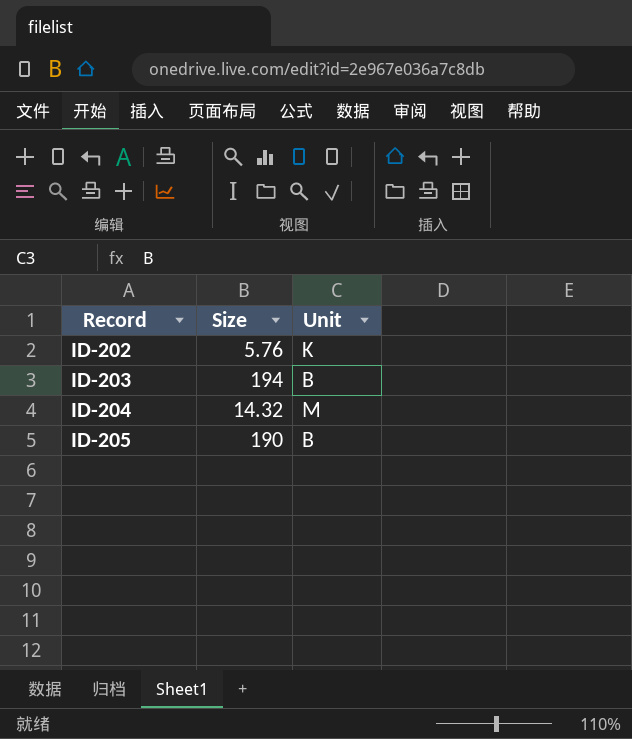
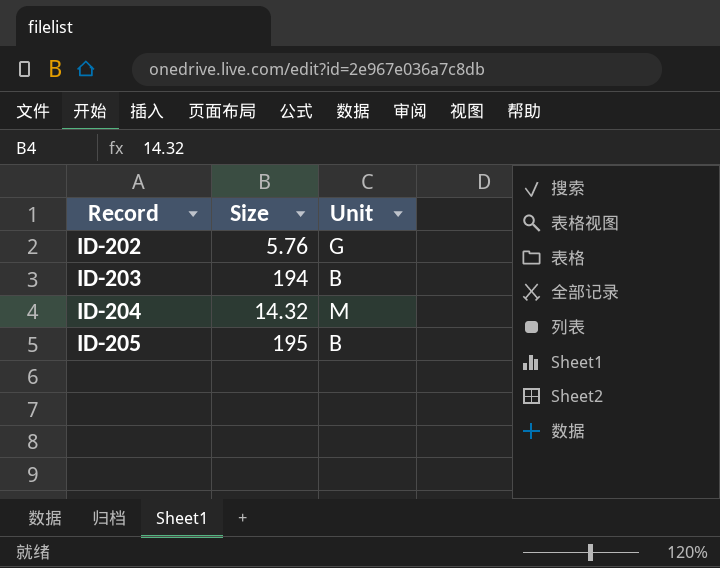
ID-202 | Unit: K -> G
ID-205 | Size: 190 -> 195

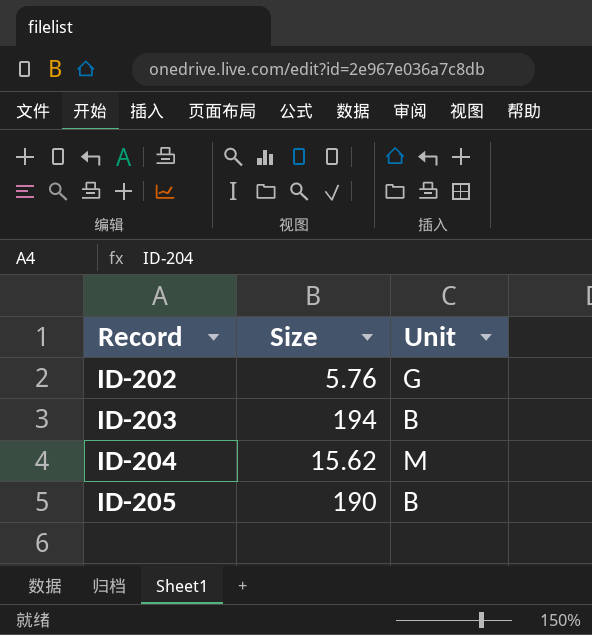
ID-204 | Size: 14.32 -> 15.62
ID-205 | Size: 195 -> 190

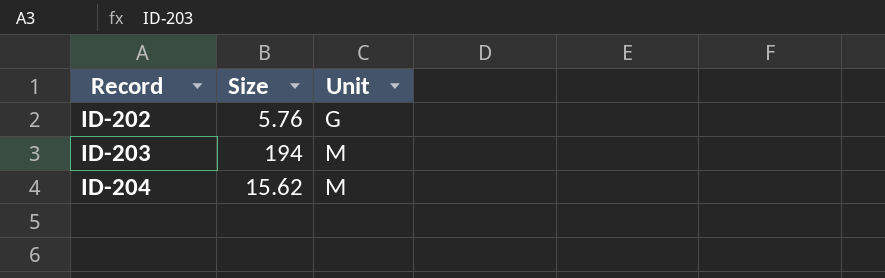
row ID-205: 190 | B -> none
ID-203 | Unit: B -> M

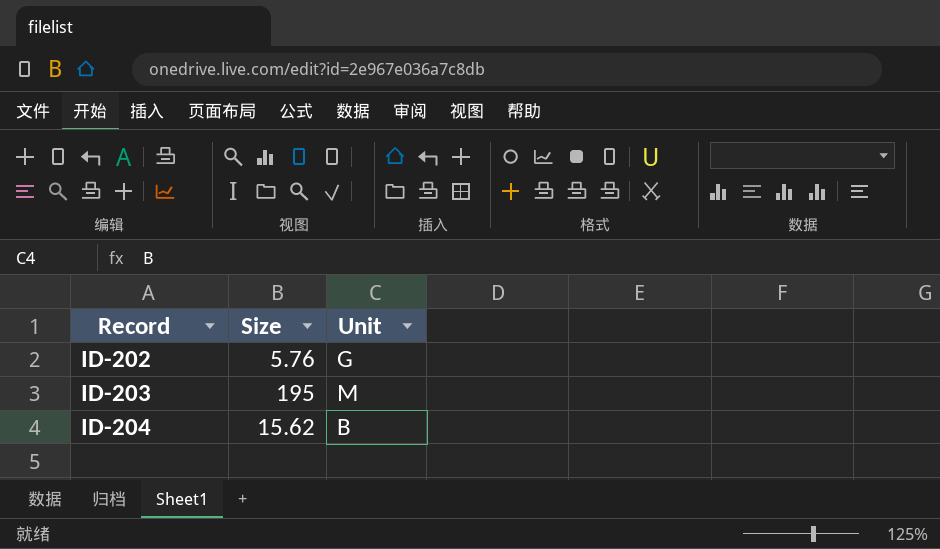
ID-203 | Size: 194 -> 195
ID-204 | Unit: M -> B

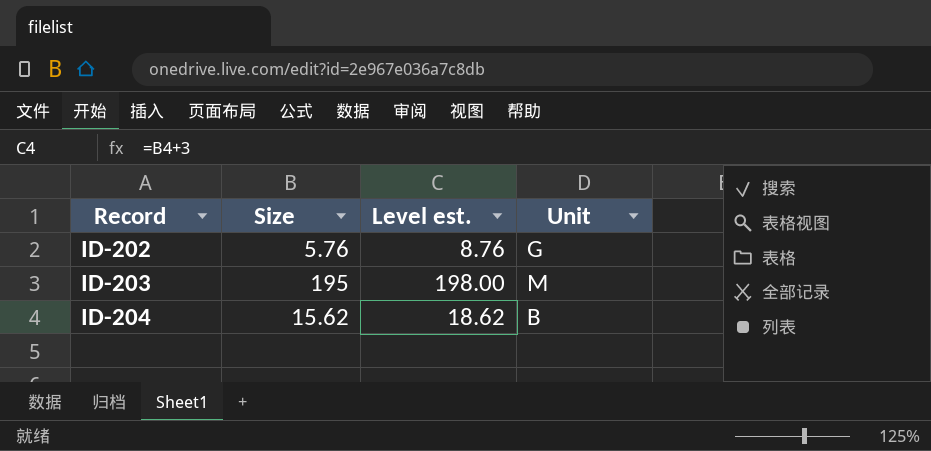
column Level est. | formula: none -> [Size] + 3

